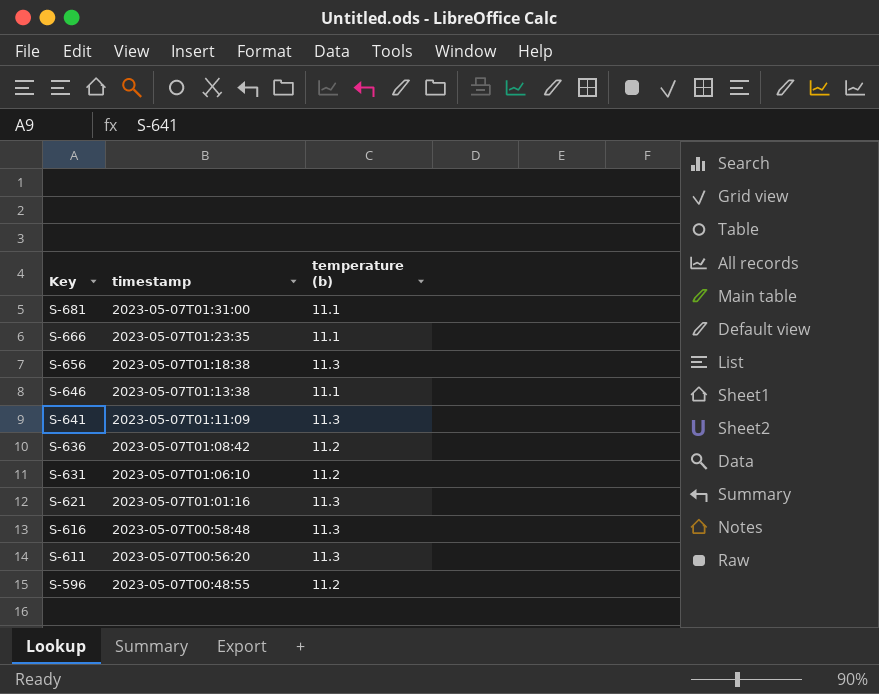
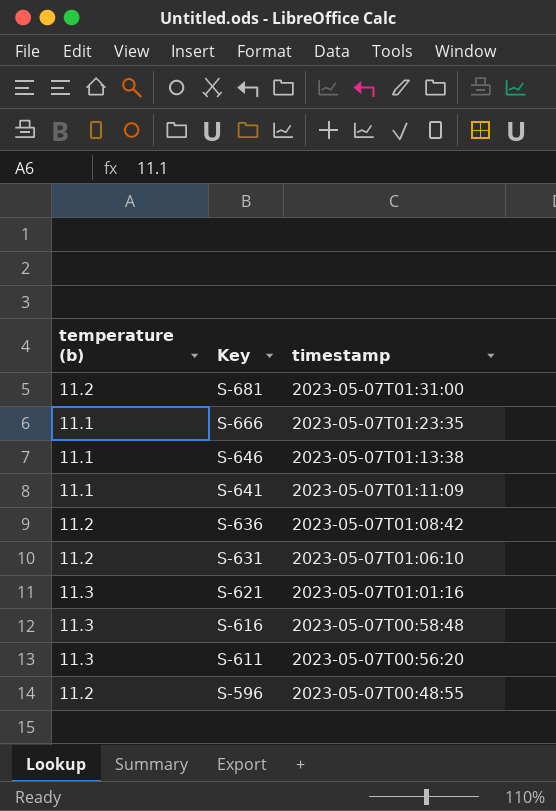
column temperature (b) | position: 3 -> 1
row S-656: 2023-05-07T01:18:38 | 11.3 -> none
S-681 | temperature (b): 11.1 -> 11.2
S-641 | temperature (b): 11.3 -> 11.1

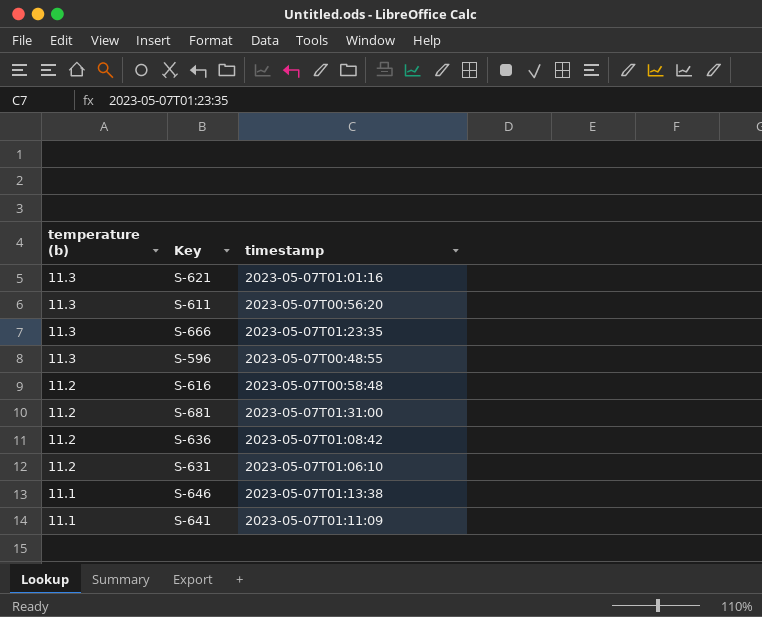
row order: Key descending -> temperature (b) descending
S-666 | temperature (b): 11.1 -> 11.3
S-596 | temperature (b): 11.2 -> 11.3
S-616 | temperature (b): 11.3 -> 11.2

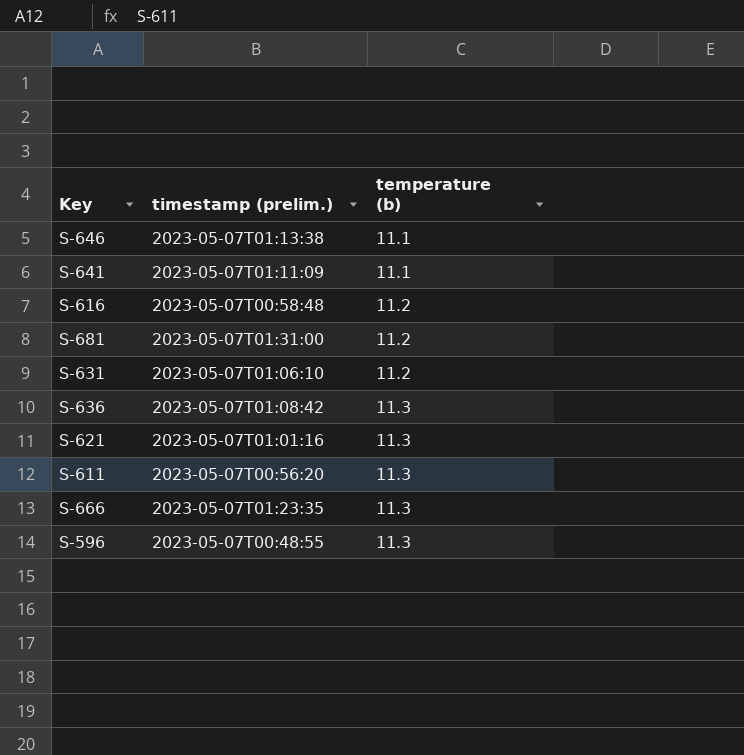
row order: temperature (b) descending -> temperature (b) ascending
column name: timestamp -> timestamp (prelim.)
column temperature (b) | position: 1 -> 3
S-636 | temperature (b): 11.2 -> 11.3

